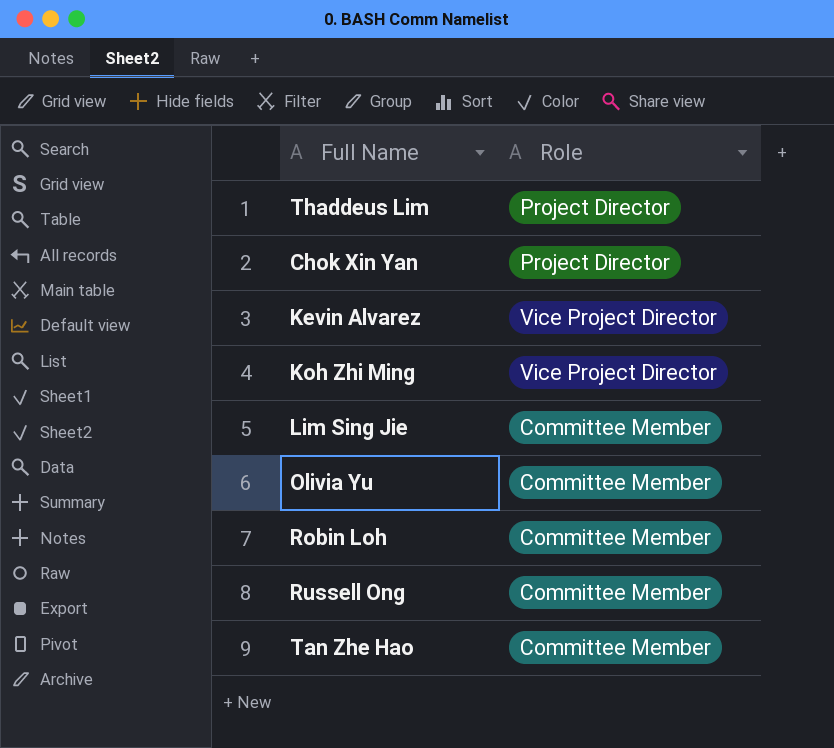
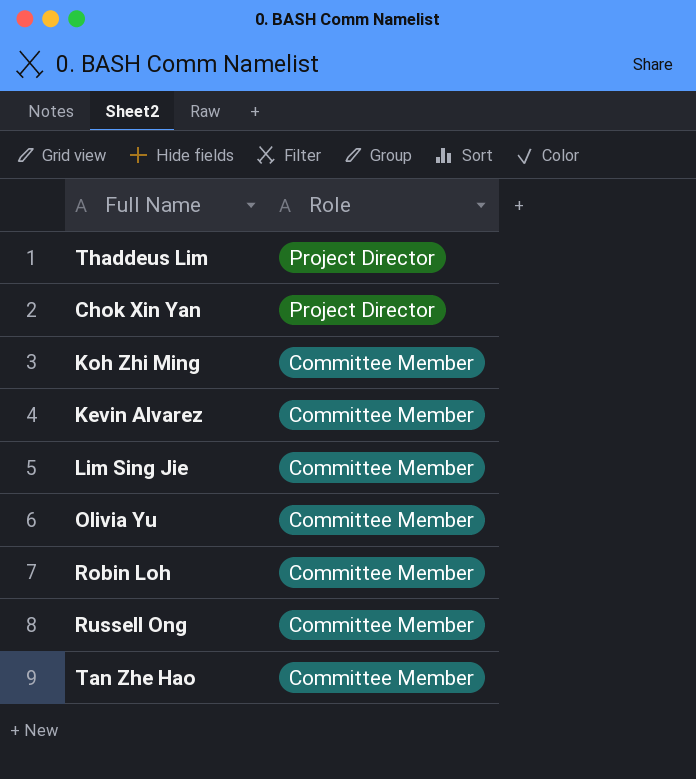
row order: none -> Role descending
Koh Zhi Ming | Role: Vice Project Director -> Committee Member
Kevin Alvarez | Role: Vice Project Director -> Committee Member

